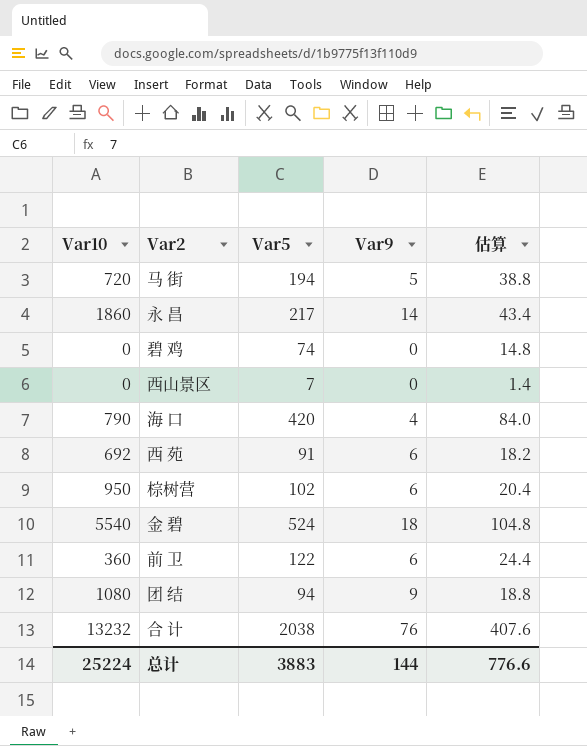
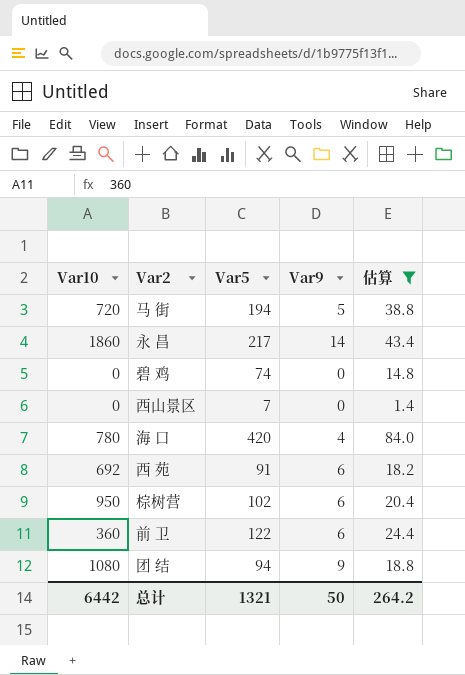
filter: none -> 估算 <= 84.0
海 口 | Var10: 790 -> 780
总计 | Var10: 25224 -> 6442
总计 | Var5: 3883 -> 1321
总计 | Var9: 144 -> 50
总计 | 估算: 776.6 -> 264.2

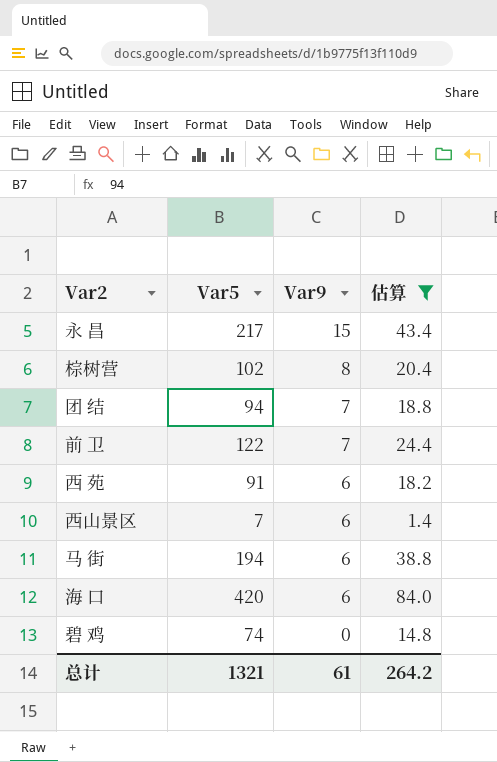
row order: none -> Var9 descending
column Var10 | position: 1 -> none
永 昌 | Var9: 14 -> 15
棕树营 | Var9: 6 -> 8
团 结 | Var9: 9 -> 7
前 卫 | Var9: 6 -> 7
西山景区 | Var9: 0 -> 6
马 街 | Var9: 5 -> 6
海 口 | Var9: 4 -> 6
总计 | Var9: 50 -> 61

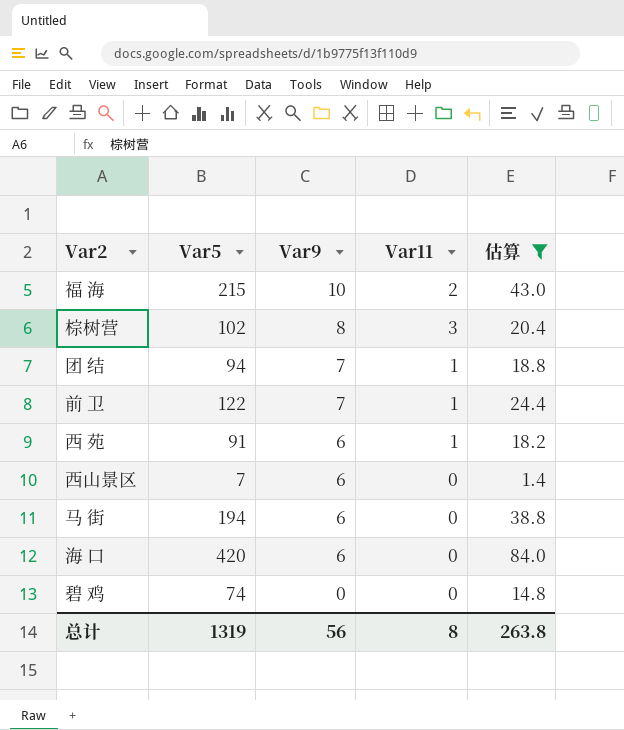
column Var11 | position: none -> 4
row 永 昌: 217 | 15 | 43.4 -> none
row 福 海: none -> 215 | 10 | 2 | 43.0
总计 | Var5: 1321 -> 1319
总计 | Var9: 61 -> 56
总计 | 估算: 264.2 -> 263.8

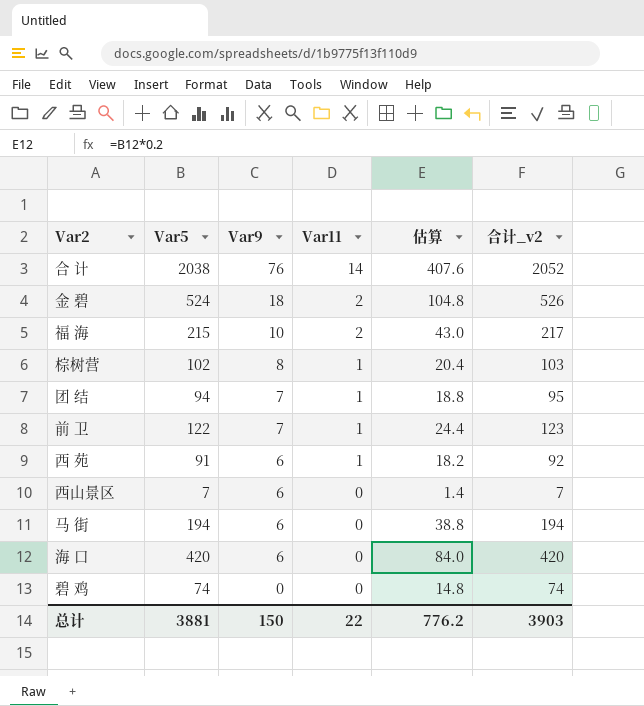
filter: 估算 <= 84.0 -> none
column 合计_v2 | formula: none -> [Var5] + [Var11]
棕树营 | Var11: 3 -> 1
总计 | Var5: 1319 -> 3881
总计 | Var9: 56 -> 150
总计 | Var11: 8 -> 22
总计 | 估算: 263.8 -> 776.2

